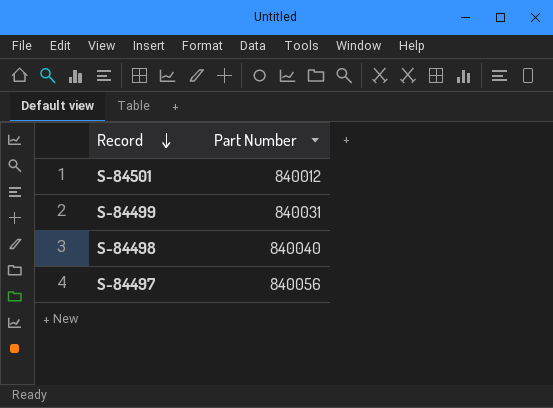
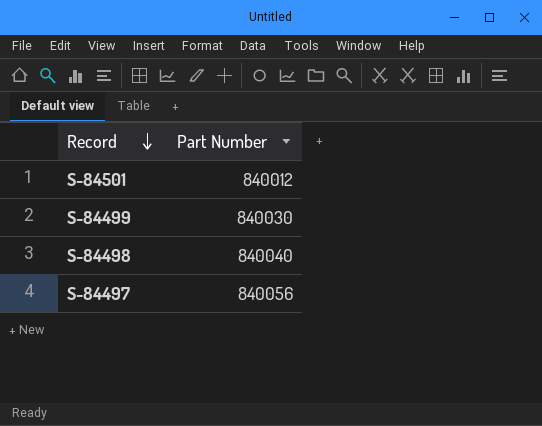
S-84499 | Part Number: 840031 -> 840030

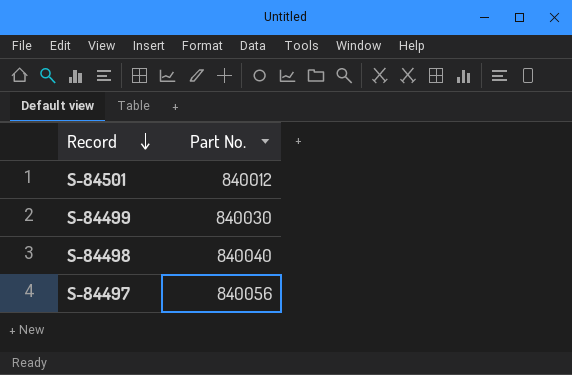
column name: Part Number -> Part No.

